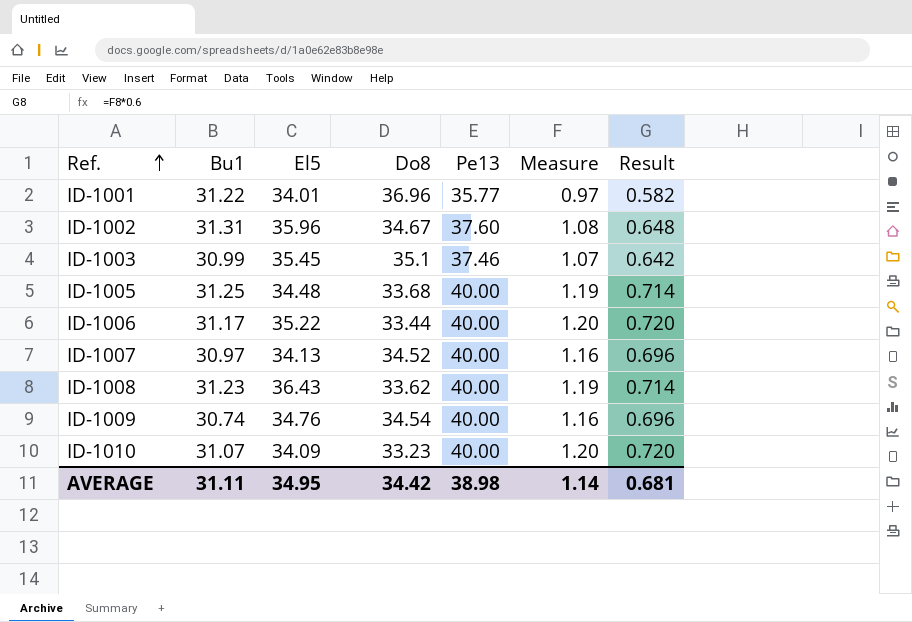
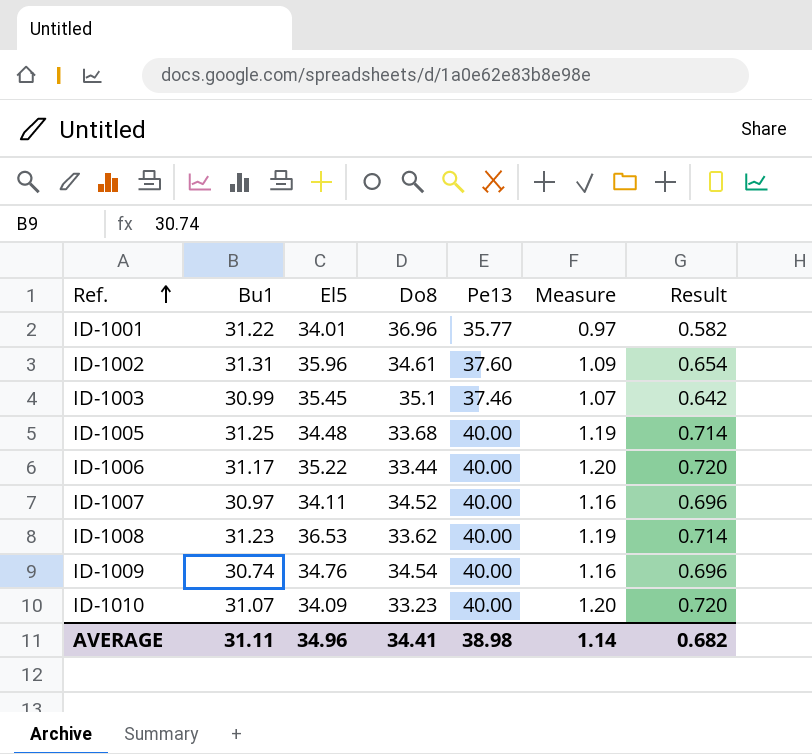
ID-1002 | Do8: 34.67 -> 34.61
ID-1002 | Measure: 1.08 -> 1.09
ID-1002 | Result: 0.648 -> 0.654
ID-1007 | El5: 34.13 -> 34.11
ID-1008 | El5: 36.43 -> 36.53
AVERAGE | El5: 34.95 -> 34.96
AVERAGE | Do8: 34.42 -> 34.41
AVERAGE | Result: 0.681 -> 0.682

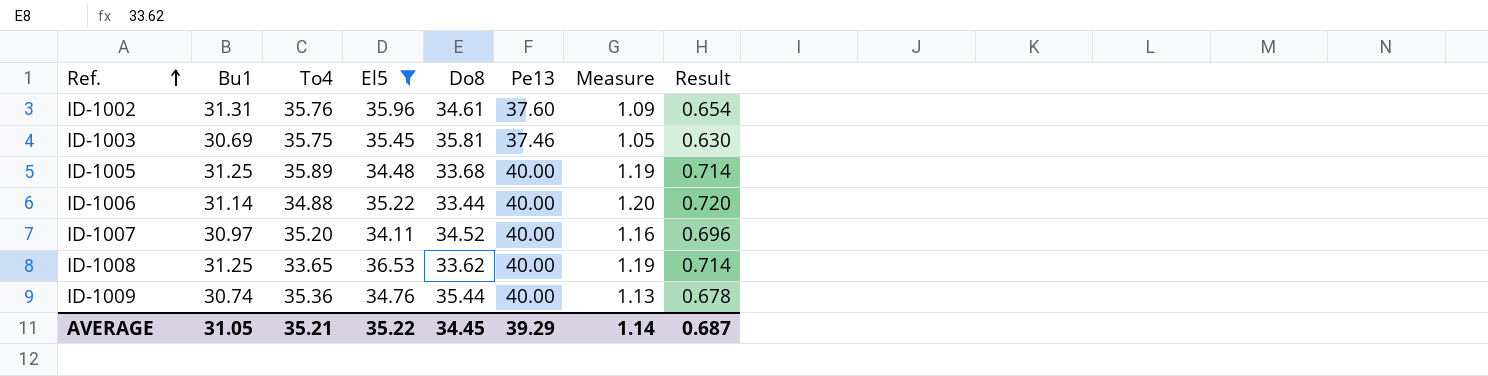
filter: none -> El5 >= 34.11
column To4 | position: none -> 3
ID-1003 | Bu1: 30.99 -> 30.69
ID-1003 | Do8: 35.1 -> 35.81
ID-1003 | Measure: 1.07 -> 1.05
ID-1003 | Result: 0.642 -> 0.630
ID-1006 | Bu1: 31.17 -> 31.14
ID-1008 | Bu1: 31.23 -> 31.25
ID-1009 | Do8: 34.54 -> 35.44
ID-1009 | Measure: 1.16 -> 1.13
ID-1009 | Result: 0.696 -> 0.678
AVERAGE | Bu1: 31.11 -> 31.05
AVERAGE | El5: 34.96 -> 35.22
AVERAGE | Do8: 34.41 -> 34.45
AVERAGE | Pe13: 38.98 -> 39.29
AVERAGE | Result: 0.682 -> 0.687

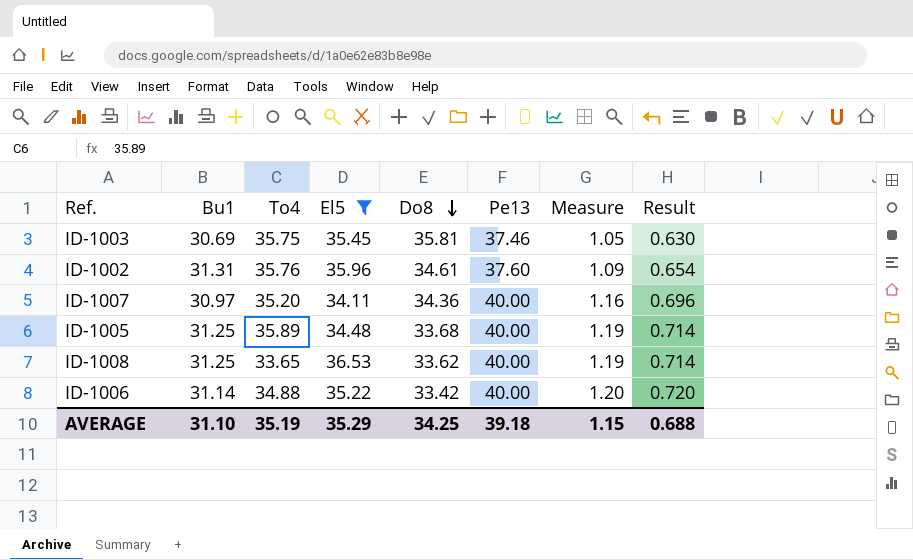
row order: Ref. ascending -> Do8 descending
row ID-1009: 30.74 | 35.36 | 34.76 | 35.44 | 40.00 | 1.13 | 0.678 -> none
ID-1007 | Do8: 34.52 -> 34.36
ID-1006 | Do8: 33.44 -> 33.42
AVERAGE | Bu1: 31.05 -> 31.10
AVERAGE | To4: 35.21 -> 35.19
AVERAGE | El5: 35.22 -> 35.29
AVERAGE | Do8: 34.45 -> 34.25
AVERAGE | Pe13: 39.29 -> 39.18
AVERAGE | Measure: 1.14 -> 1.15
AVERAGE | Result: 0.687 -> 0.688

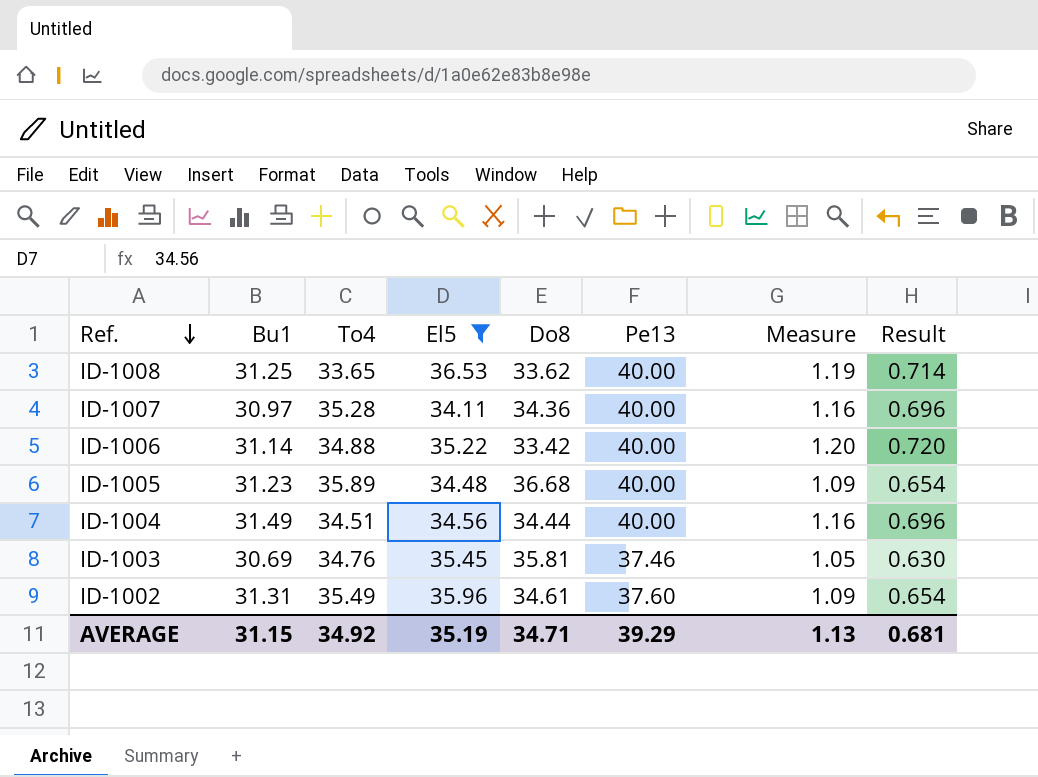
row order: Do8 descending -> Ref. descending
ID-1007 | To4: 35.20 -> 35.28
ID-1005 | Bu1: 31.25 -> 31.23
ID-1005 | Do8: 33.68 -> 36.68
ID-1005 | Measure: 1.19 -> 1.09
ID-1005 | Result: 0.714 -> 0.654
row ID-1004: none -> 31.49 | 34.51 | 34.56 | 34.44 | 40.00 | 1.16 | 0.696
ID-1003 | To4: 35.75 -> 34.76
ID-1002 | To4: 35.76 -> 35.49
AVERAGE | Bu1: 31.10 -> 31.15
AVERAGE | To4: 35.19 -> 34.92
AVERAGE | El5: 35.29 -> 35.19
AVERAGE | Do8: 34.25 -> 34.71
AVERAGE | Pe13: 39.18 -> 39.29
AVERAGE | Measure: 1.15 -> 1.13
AVERAGE | Result: 0.688 -> 0.681

